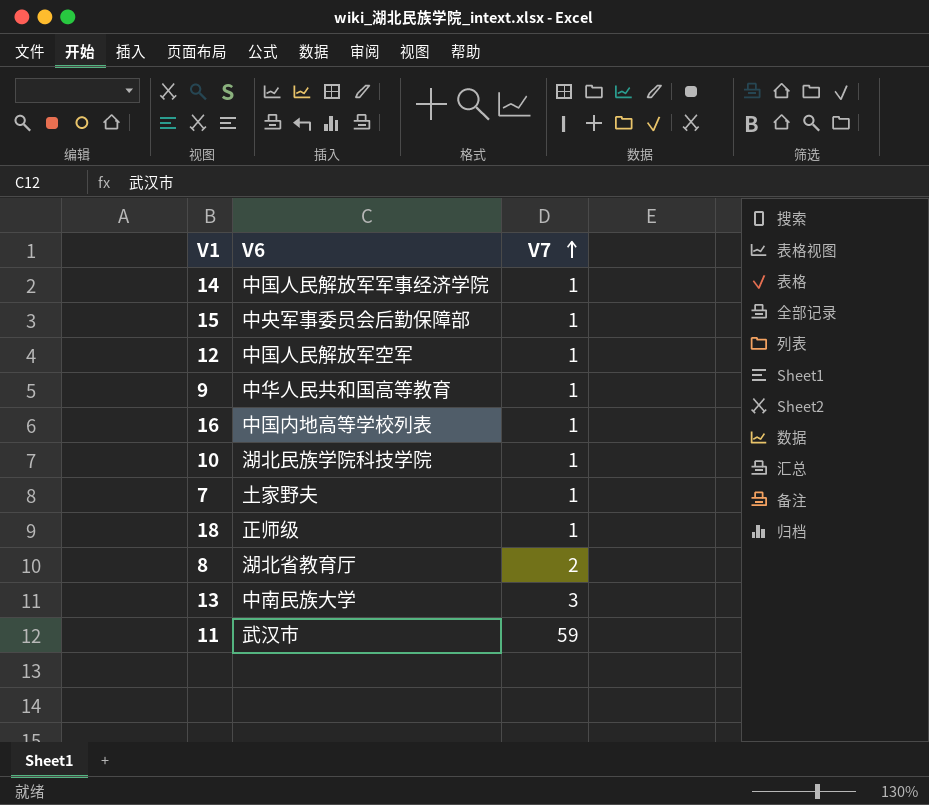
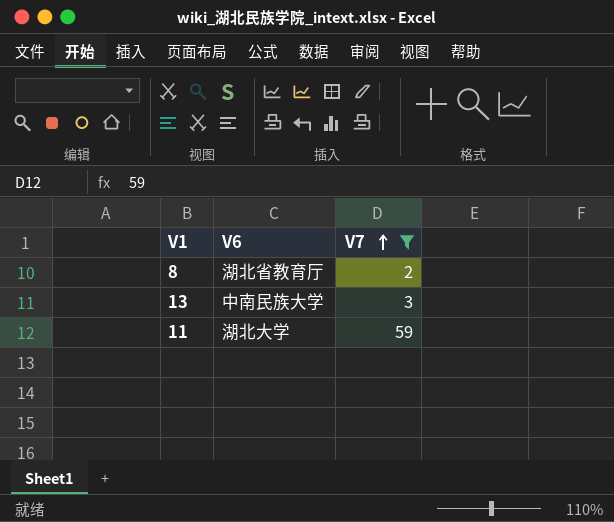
filter: none -> V7 != 1
11 | V6: 武汉市 -> 湖北大学

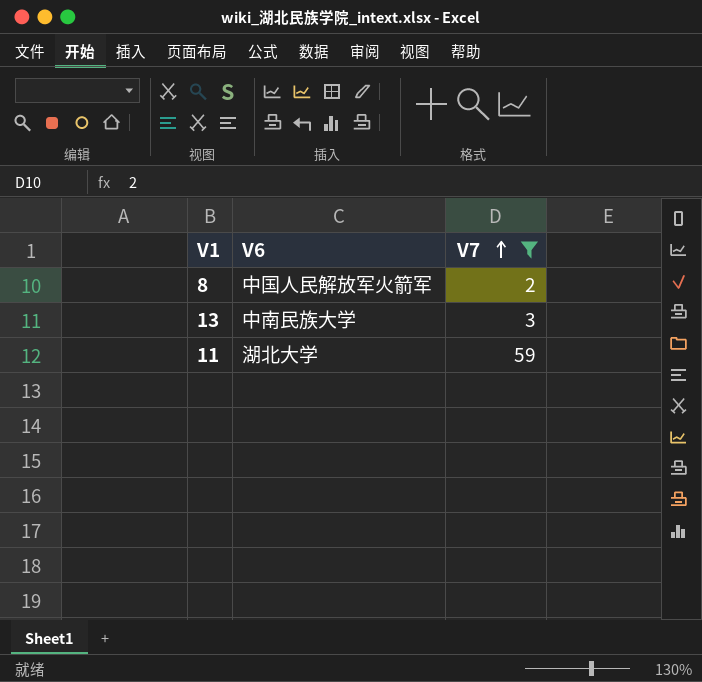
8 | V6: 湖北省教育厅 -> 中国人民解放军火箭军

